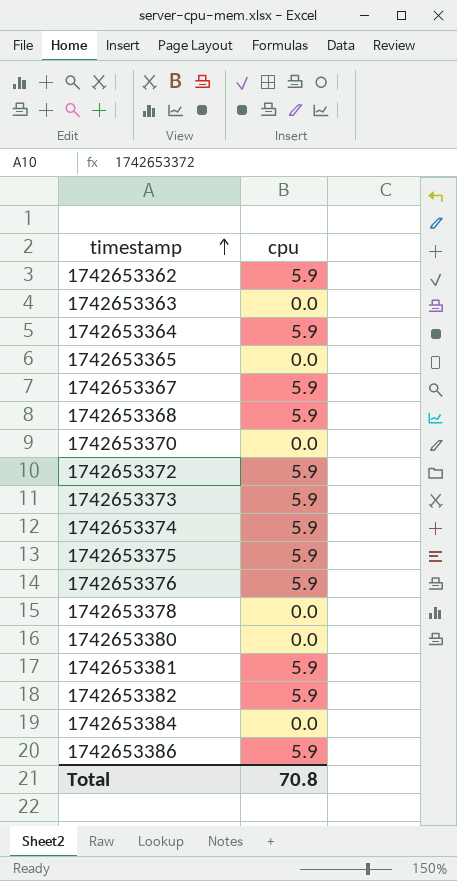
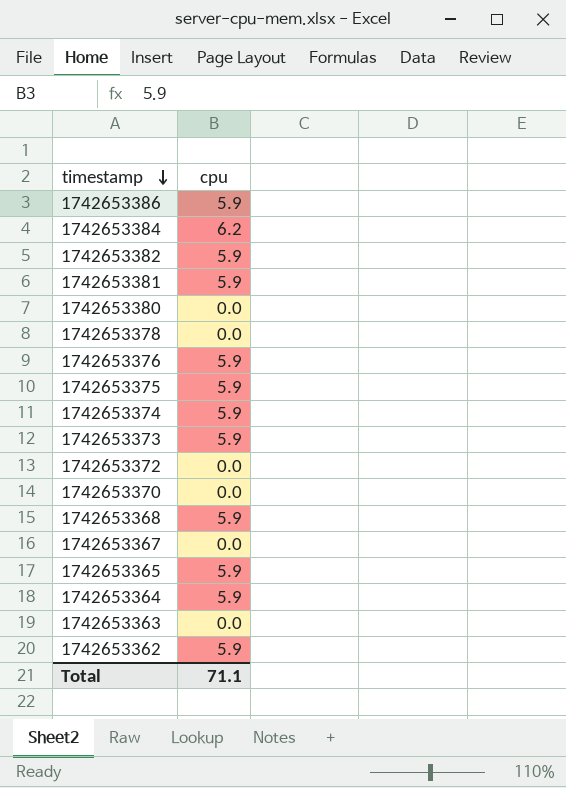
row order: timestamp ascending -> timestamp descending
1742653384 | cpu: 0.0 -> 6.2
1742653372 | cpu: 5.9 -> 0.0
1742653367 | cpu: 5.9 -> 0.0
1742653365 | cpu: 0.0 -> 5.9
Total | cpu: 70.8 -> 71.1

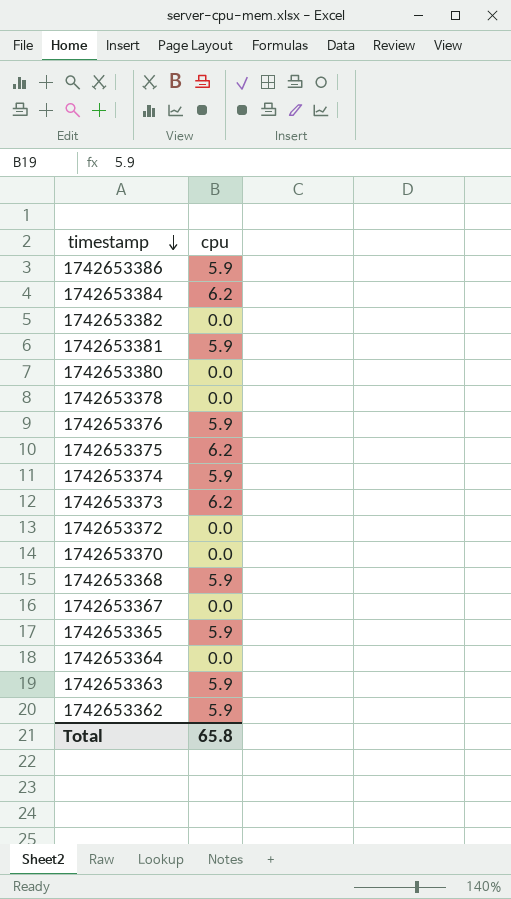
1742653382 | cpu: 5.9 -> 0.0
1742653375 | cpu: 5.9 -> 6.2
1742653373 | cpu: 5.9 -> 6.2
1742653364 | cpu: 5.9 -> 0.0
1742653363 | cpu: 0.0 -> 5.9
Total | cpu: 71.1 -> 65.8

